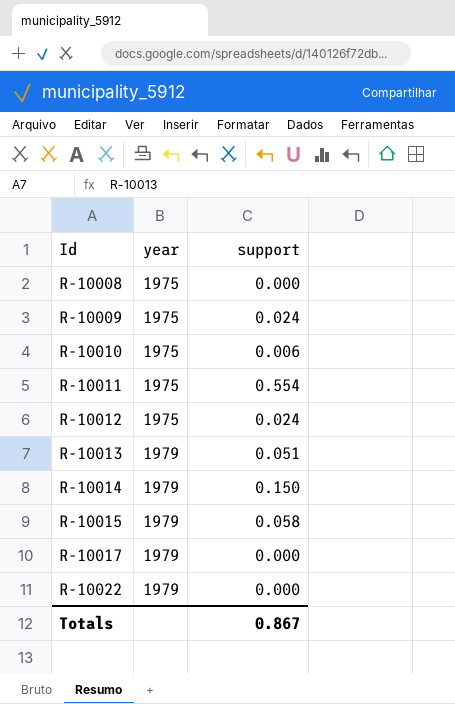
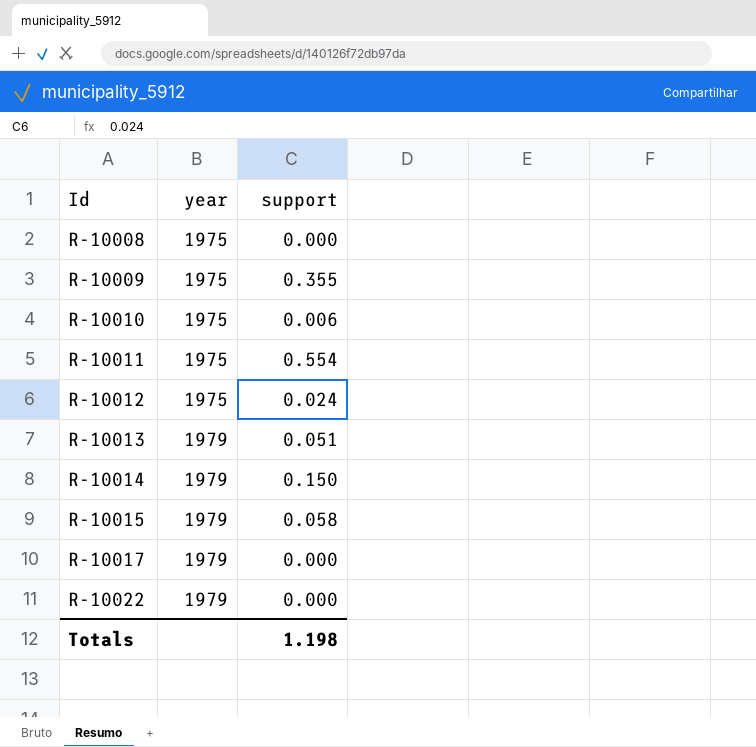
R-10009 | support: 0.024 -> 0.355
Totals | support: 0.867 -> 1.198

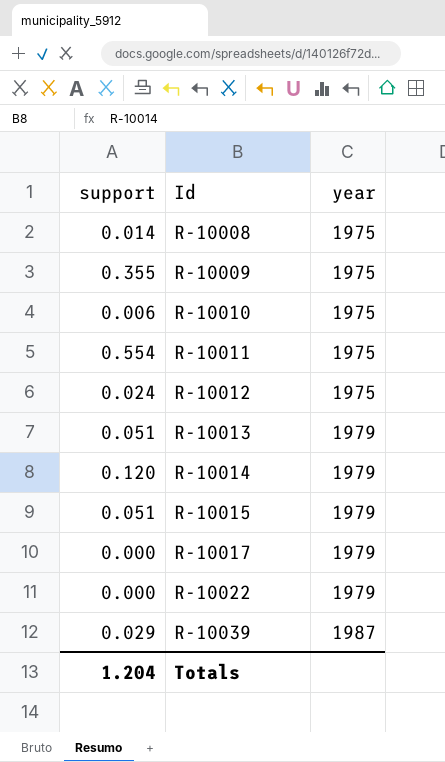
column support | position: 3 -> 1
R-10008 | support: 0.000 -> 0.014
R-10014 | support: 0.150 -> 0.120
R-10015 | support: 0.058 -> 0.051
row R-10039: none -> 0.029 | 1987
Totals | support: 1.198 -> 1.204

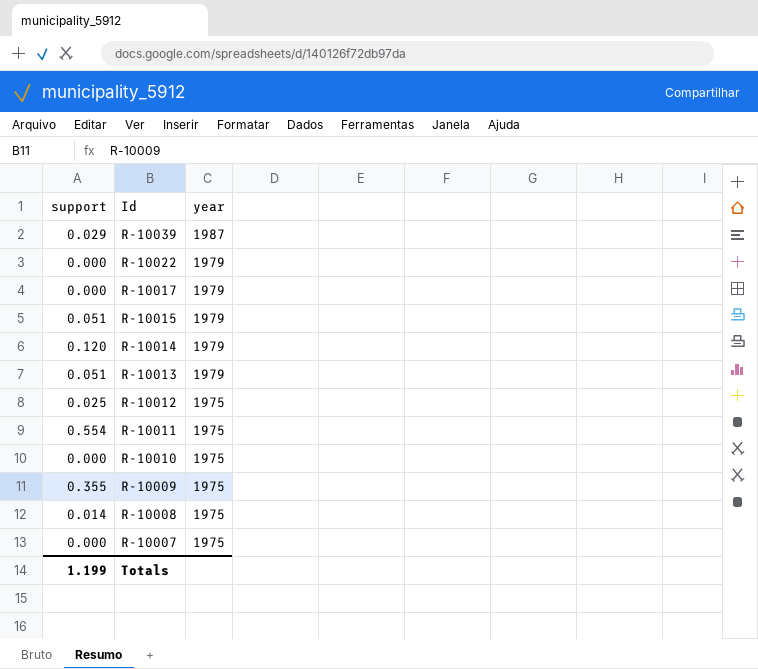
row order: Id ascending -> Id descending
R-10012 | support: 0.024 -> 0.025
R-10010 | support: 0.006 -> 0.000
row R-10007: none -> 0.000 | 1975
Totals | support: 1.204 -> 1.199

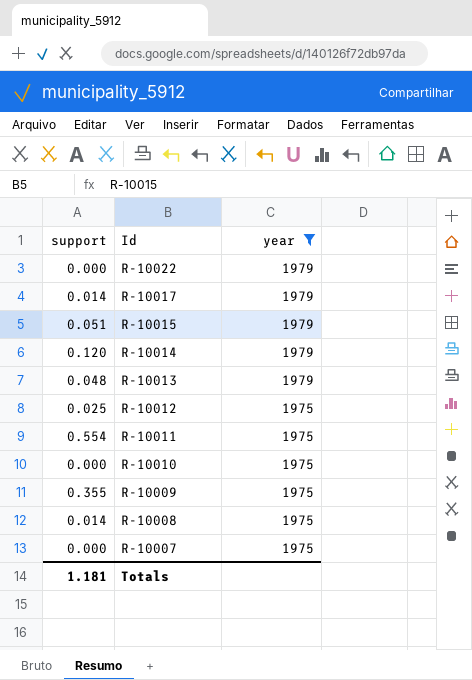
filter: none -> year != 1987
R-10017 | support: 0.000 -> 0.014
R-10013 | support: 0.051 -> 0.048
Totals | support: 1.199 -> 1.181

